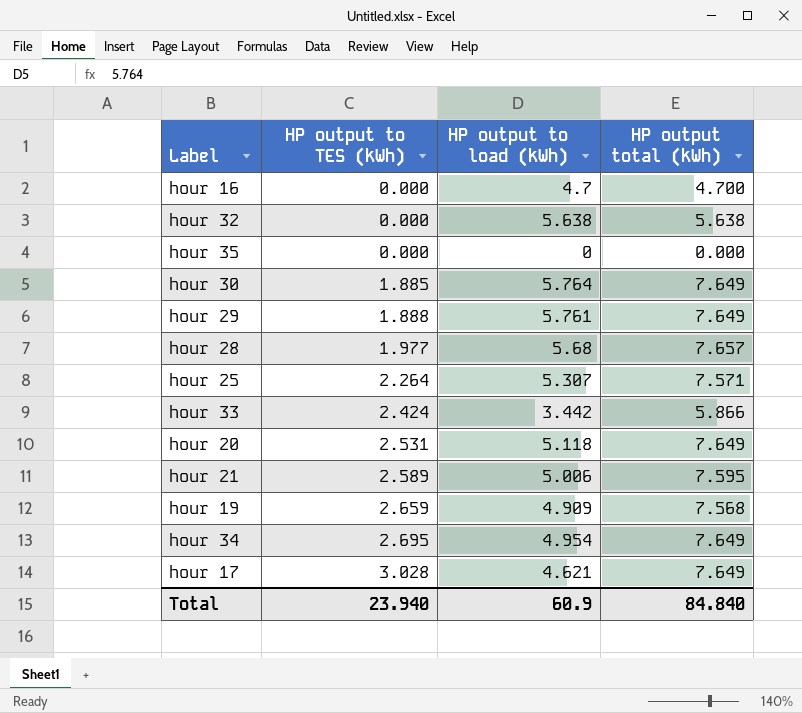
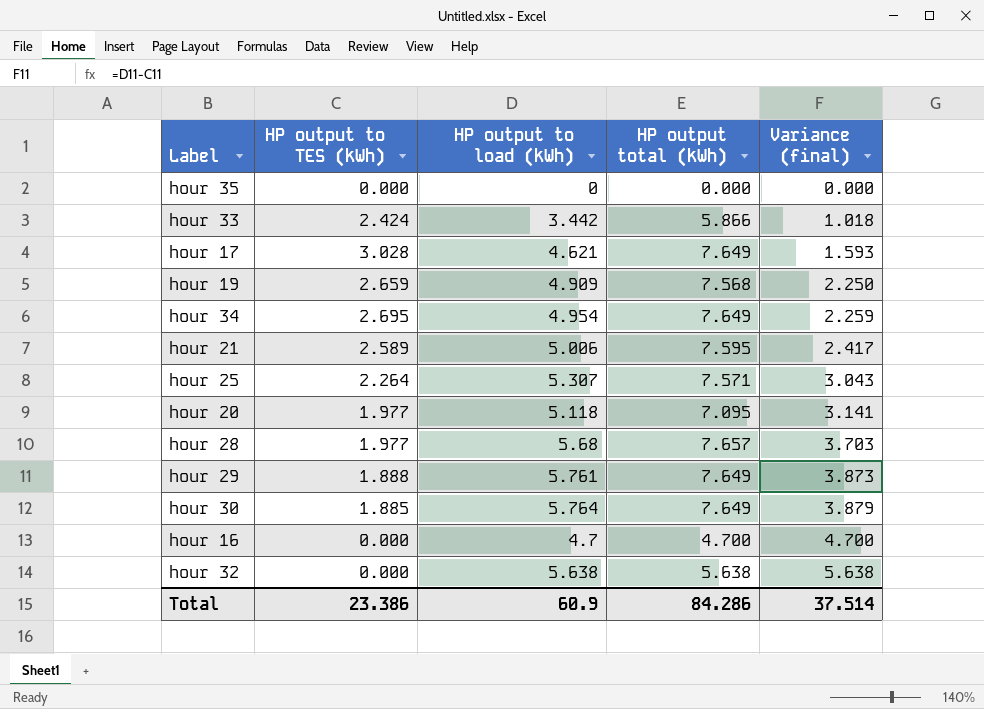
row order: HP output to TES (kWh) ascending -> Variance (final) ascending
column Variance (final) | formula: none -> [HP output to load (kWh)] - [HP output to TES (kWh)]
hour 20 | HP output to TES (kWh): 2.531 -> 1.977
hour 20 | HP output total (kWh): 7.649 -> 7.095
Total | HP output to TES (kWh): 23.940 -> 23.386
Total | HP output total (kWh): 84.840 -> 84.286

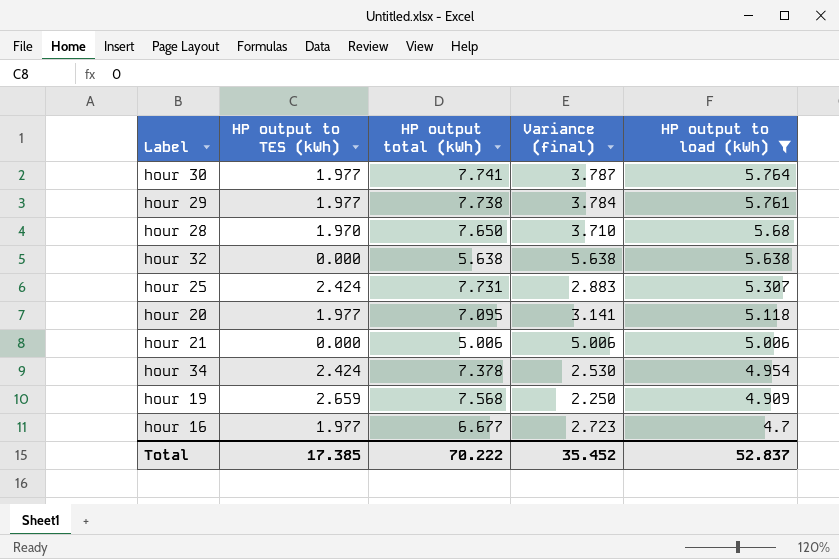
filter: none -> HP output to load (kWh) >= 4.7
row order: Variance (final) ascending -> HP output to load (kWh) descending
column HP output to load (kWh) | position: 3 -> 5
hour 30 | HP output to TES (kWh): 1.885 -> 1.977
hour 30 | HP output total (kWh): 7.649 -> 7.741
hour 30 | Variance (final): 3.879 -> 3.787
hour 29 | HP output to TES (kWh): 1.888 -> 1.977
hour 29 | HP output total (kWh): 7.649 -> 7.738
hour 29 | Variance (final): 3.873 -> 3.784
hour 28 | HP output to TES (kWh): 1.977 -> 1.970
hour 28 | HP output total (kWh): 7.657 -> 7.650
hour 28 | Variance (final): 3.703 -> 3.710
hour 25 | HP output to TES (kWh): 2.264 -> 2.424
hour 25 | HP output total (kWh): 7.571 -> 7.731
hour 25 | Variance (final): 3.043 -> 2.883
hour 21 | HP output to TES (kWh): 2.589 -> 0.000
hour 21 | HP output total (kWh): 7.595 -> 5.006
hour 21 | Variance (final): 2.417 -> 5.006
hour 34 | HP output to TES (kWh): 2.695 -> 2.424
hour 34 | HP output total (kWh): 7.649 -> 7.378
hour 34 | Variance (final): 2.259 -> 2.530
hour 16 | HP output to TES (kWh): 0.000 -> 1.977
hour 16 | HP output total (kWh): 4.700 -> 6.677
hour 16 | Variance (final): 4.700 -> 2.723
Total | HP output to TES (kWh): 23.386 -> 17.385
Total | HP output total (kWh): 84.286 -> 70.222
Total | Variance (final): 37.514 -> 35.452
Total | HP output to load (kWh): 60.9 -> 52.837

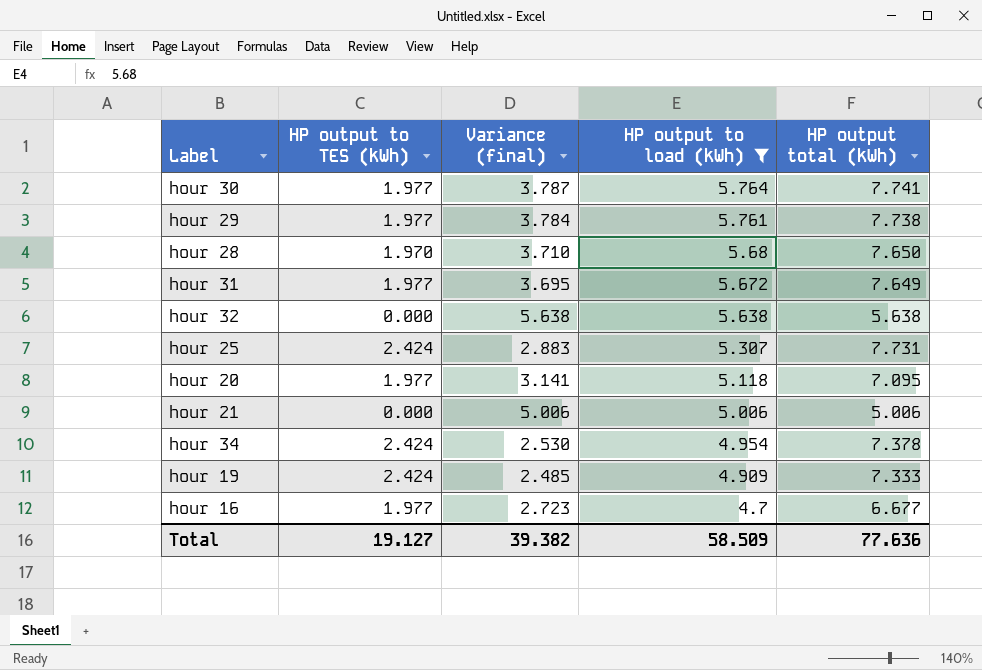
column HP output total (kWh) | position: 3 -> 5
row hour 31: none -> 1.977 | 3.695 | 5.672 | 7.649
hour 19 | HP output to TES (kWh): 2.659 -> 2.424
hour 19 | Variance (final): 2.250 -> 2.485
hour 19 | HP output total (kWh): 7.568 -> 7.333
Total | HP output to TES (kWh): 17.385 -> 19.127
Total | Variance (final): 35.452 -> 39.382
Total | HP output to load (kWh): 52.837 -> 58.509
Total | HP output total (kWh): 70.222 -> 77.636

